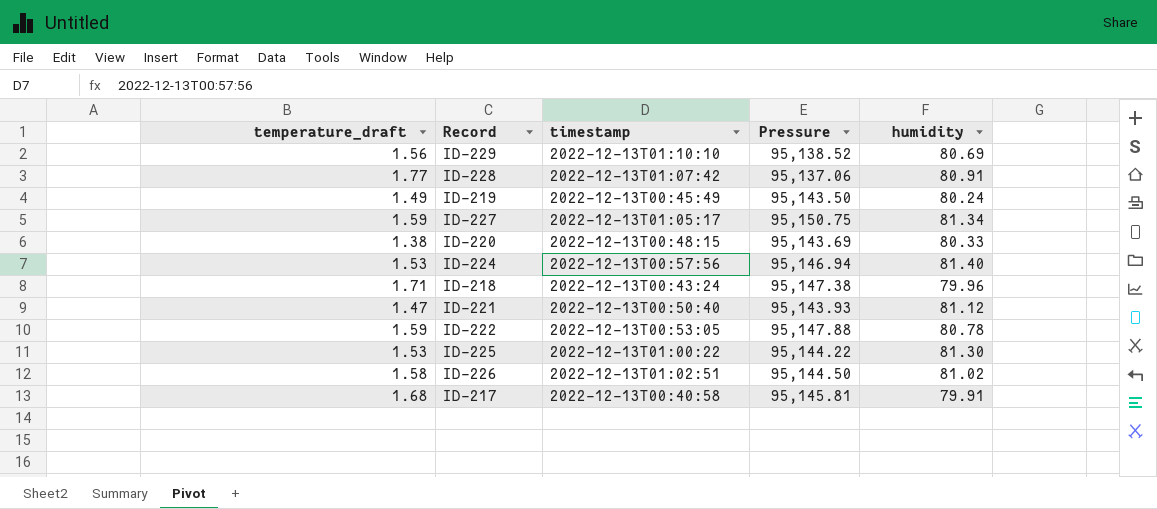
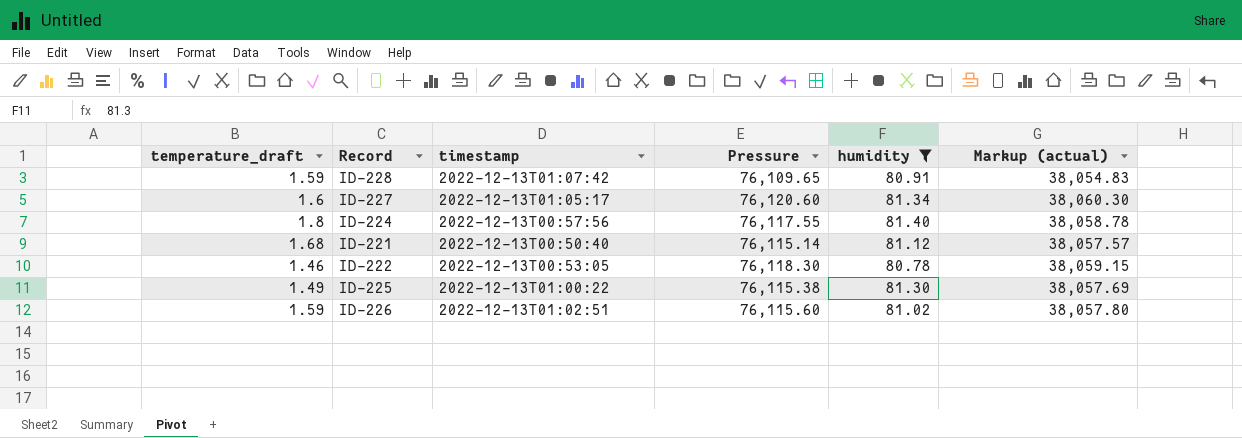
filter: none -> humidity >= 80.78
column Markup (actual) | formula: none -> [Pressure] * 0.5
ID-228 | temperature_draft: 1.77 -> 1.59
ID-228 | Pressure: 95,137.06 -> 76,109.65
ID-227 | temperature_draft: 1.59 -> 1.6
ID-227 | Pressure: 95,150.75 -> 76,120.60
ID-224 | temperature_draft: 1.53 -> 1.8
ID-224 | Pressure: 95,146.94 -> 76,117.55
ID-221 | temperature_draft: 1.47 -> 1.68
ID-221 | Pressure: 95,143.93 -> 76,115.14
ID-222 | temperature_draft: 1.59 -> 1.46
ID-222 | Pressure: 95,147.88 -> 76,118.30
ID-225 | temperature_draft: 1.53 -> 1.49
ID-225 | Pressure: 95,144.22 -> 76,115.38
ID-226 | temperature_draft: 1.58 -> 1.59
ID-226 | Pressure: 95,144.50 -> 76,115.60

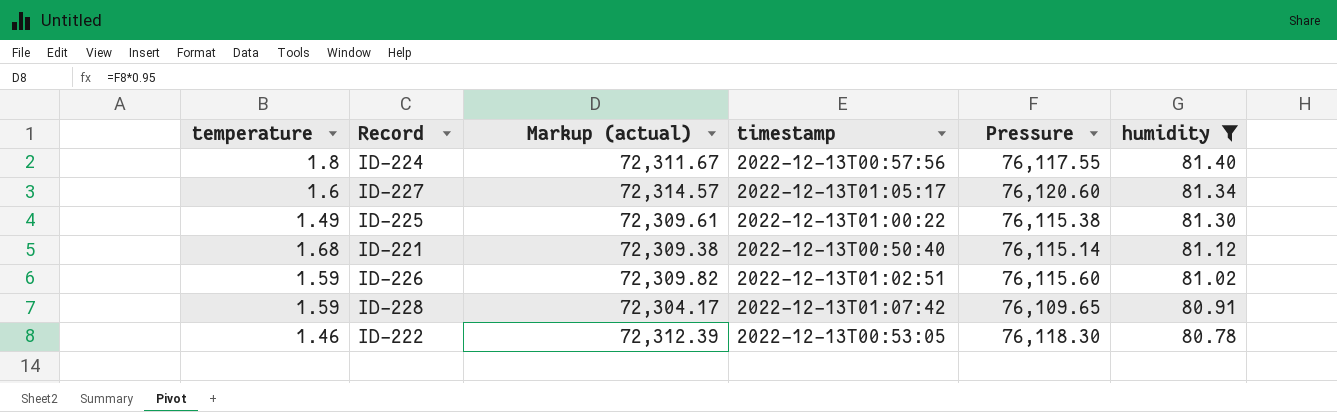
row order: none -> humidity descending
column name: temperature_draft -> temperature
column Markup (actual) | formula: [Pressure] * 0.5 -> [Pressure] * 0.95
column Markup (actual) | position: 6 -> 3

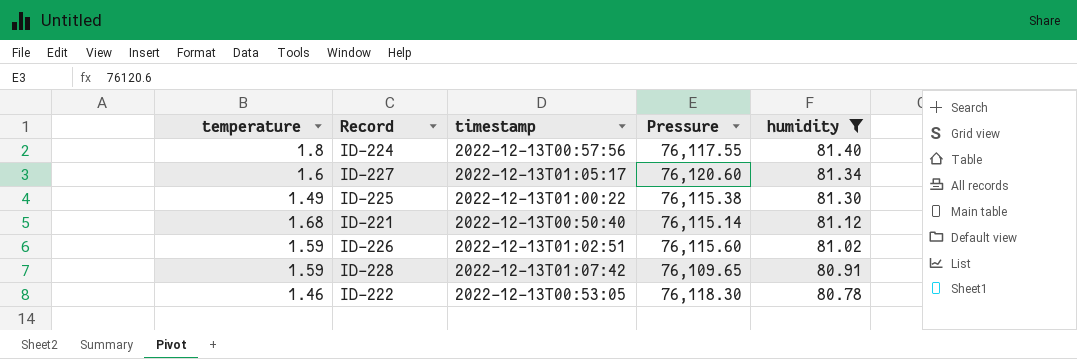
column Markup (actual) | formula: [Pressure] * 0.95 -> none

